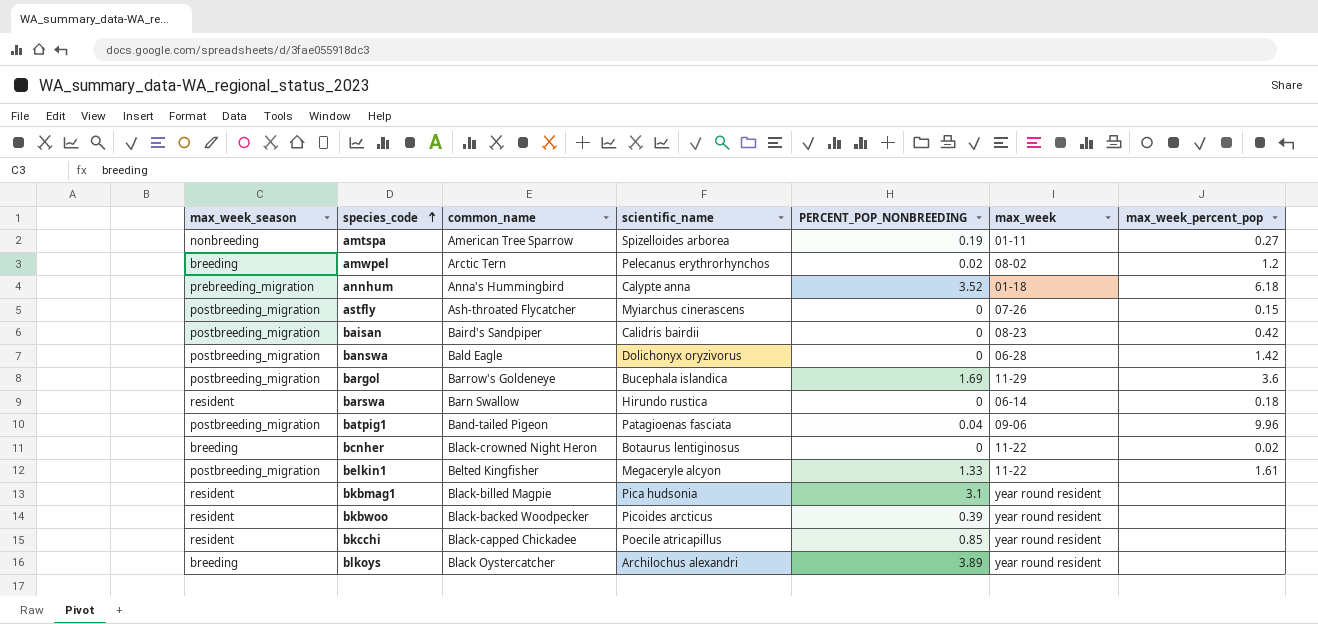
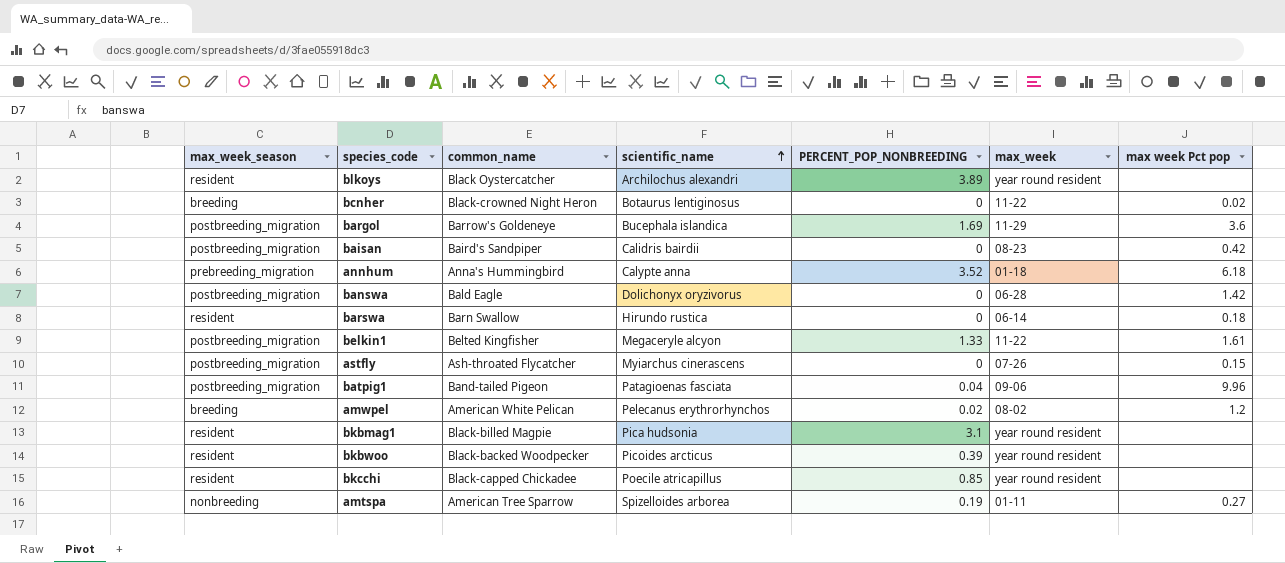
row order: species_code ascending -> scientific_name ascending
column name: max_week_percent_pop -> max week Pct pop
blkoys | max_week_season: breeding -> resident
amwpel | common_name: Arctic Tern -> American White Pelican

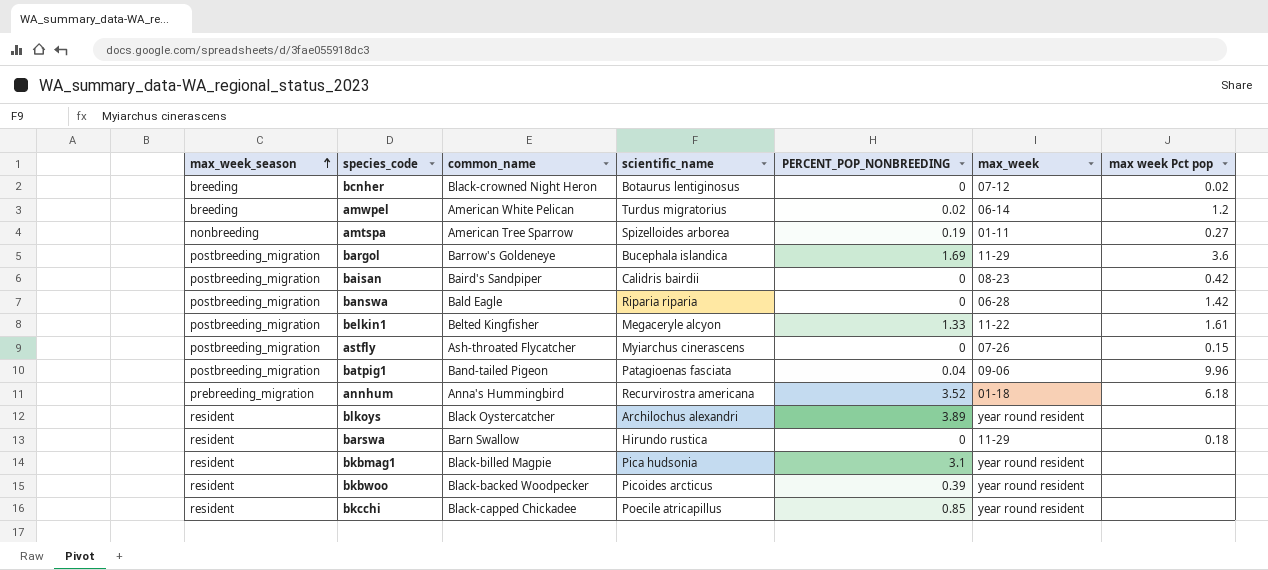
row order: scientific_name ascending -> max_week_season ascending
bcnher | max_week: 11-22 -> 07-12
amwpel | scientific_name: Pelecanus erythrorhynchos -> Turdus migratorius
amwpel | max_week: 08-02 -> 06-14
banswa | scientific_name: Dolichonyx oryzivorus -> Riparia riparia
annhum | scientific_name: Calypte anna -> Recurvirostra americana
barswa | max_week: 06-14 -> 11-29

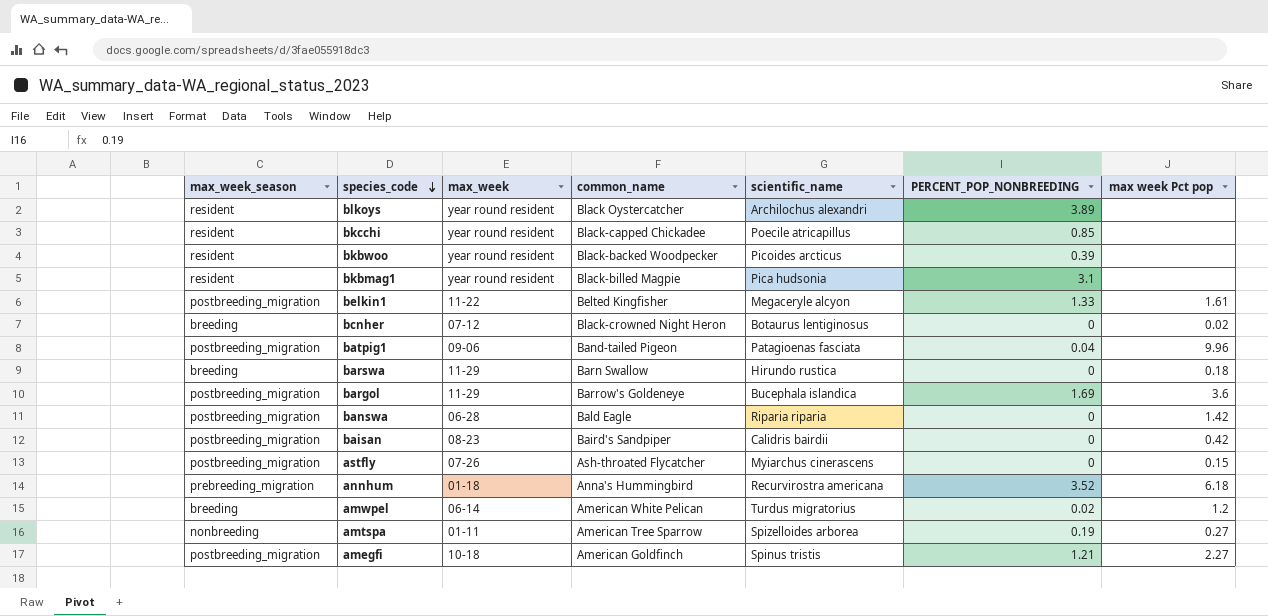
row order: max_week_season ascending -> species_code descending
column max_week | position: 6 -> 3
barswa | max_week_season: resident -> breeding
row amegfi: none -> postbreeding_migration | 10-18 | American Goldfinch | Spinus tristis | 1.21 | 2.27

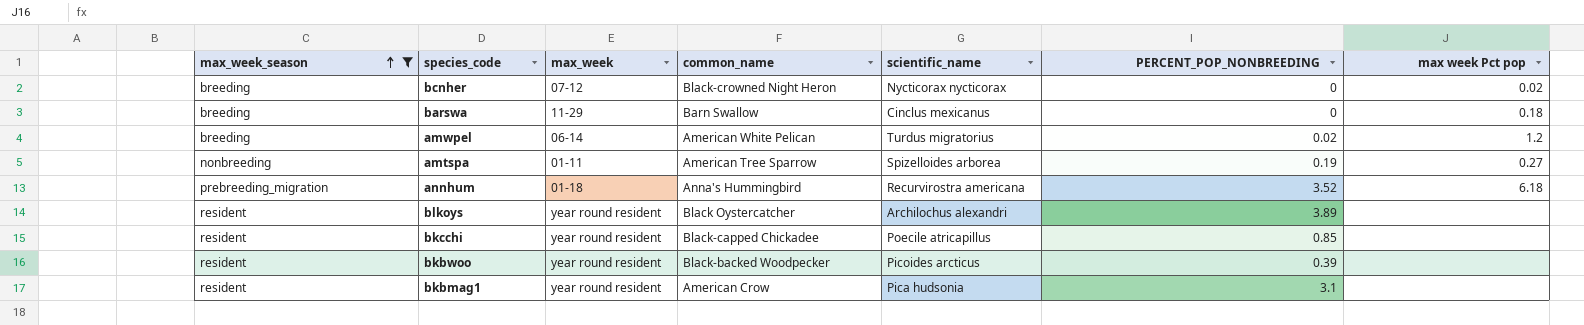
filter: none -> max_week_season != postbreeding_migration
row order: species_code descending -> max_week_season ascending
bcnher | scientific_name: Botaurus lentiginosus -> Nycticorax nycticorax
barswa | scientific_name: Hirundo rustica -> Cinclus mexicanus
bkbmag1 | common_name: Black-billed Magpie -> American Crow

